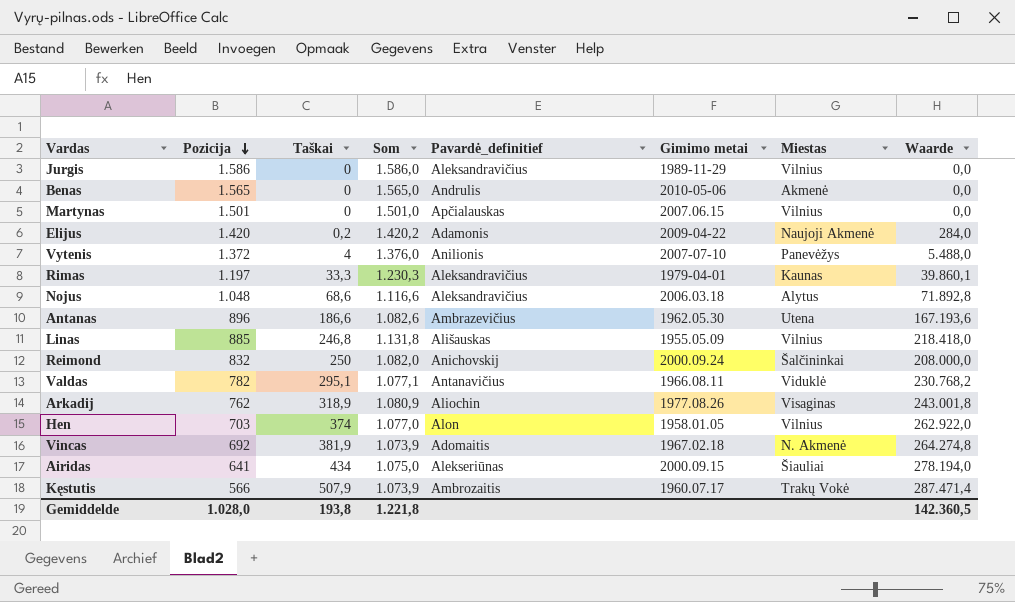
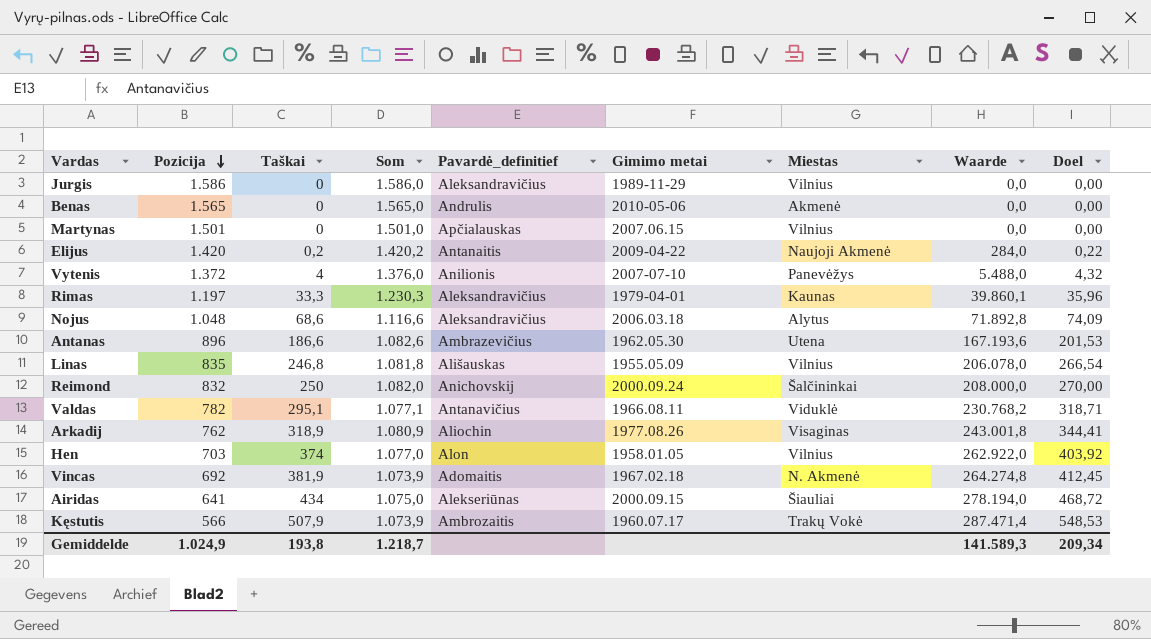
column Doel | formula: none -> [Taškai] * 1,08
Elijus | Pavardė_definitief: Adamonis -> Antanaitis
Linas | Pozicija: 885 -> 835
Linas | Som: 1.131,8 -> 1.081,8
Linas | Waarde: 218.418,0 -> 206.078,0
Gemiddelde | Pozicija: 1.028,0 -> 1.024,9
Gemiddelde | Som: 1.221,8 -> 1.218,7
Gemiddelde | Waarde: 142.360,5 -> 141.589,3

